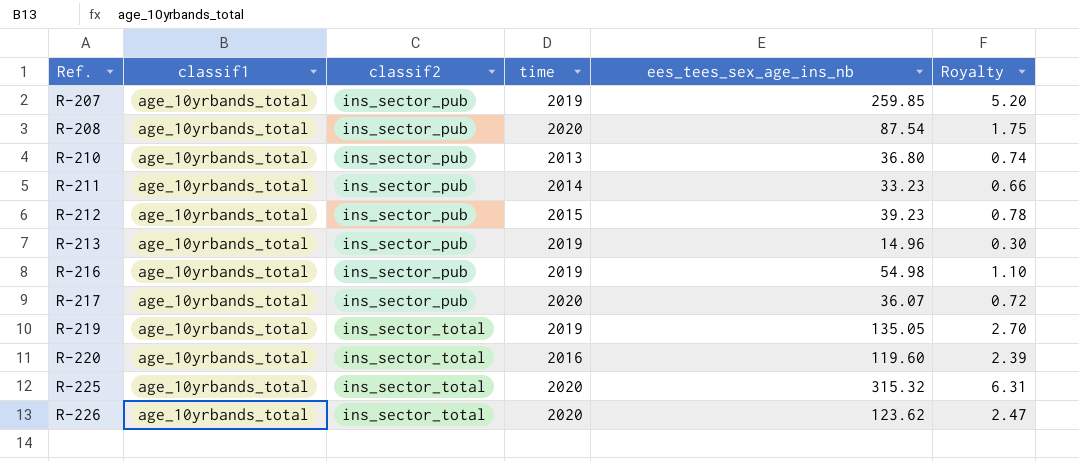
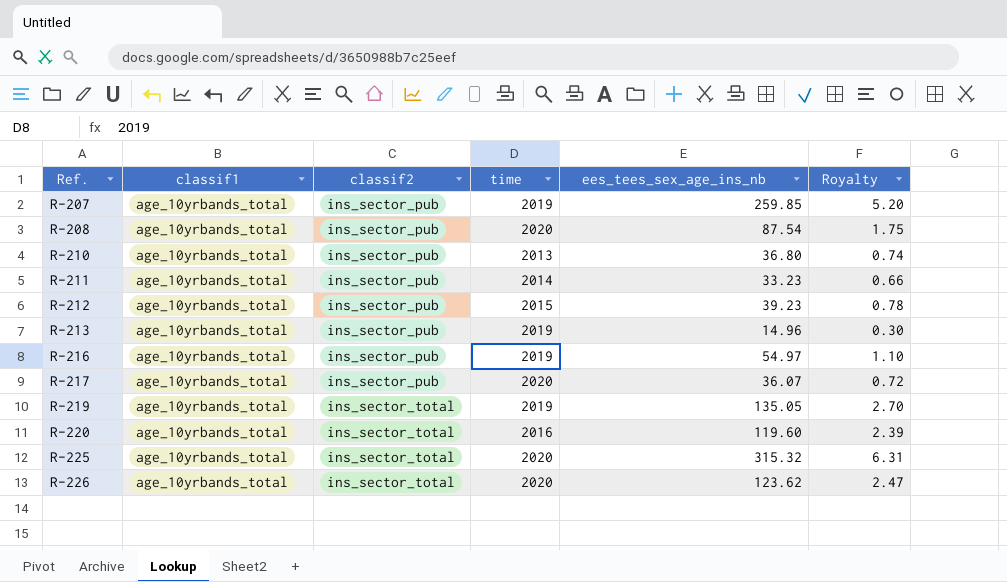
R-216 | ees_tees_sex_age_ins_nb: 54.98 -> 54.97

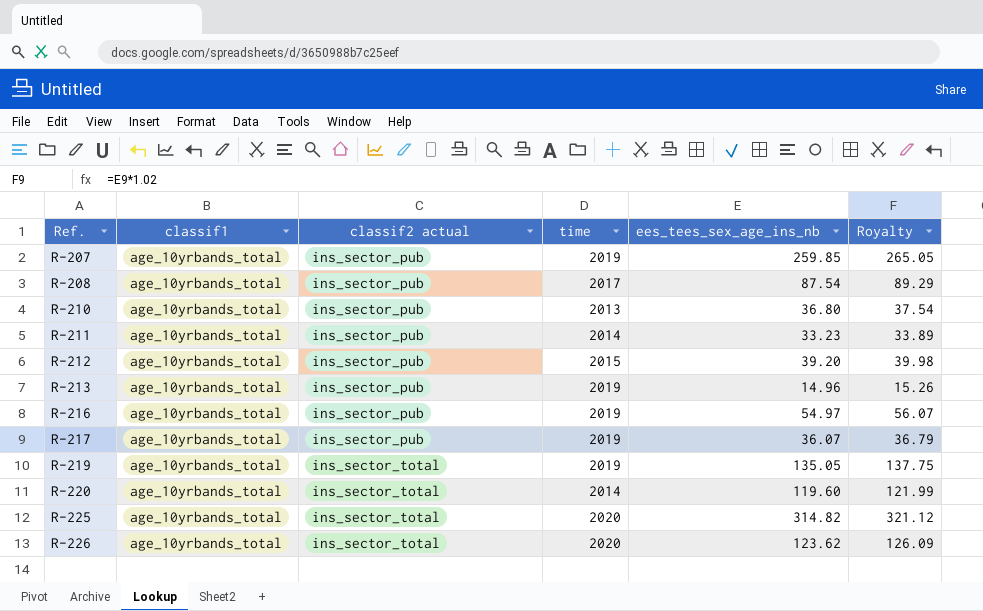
column name: classif2 -> classif2 actual
column Royalty | formula: [ees_tees_sex_age_ins_nb] * 0.02 -> [ees_tees_sex_age_ins_nb] * 1.02
R-208 | time: 2020 -> 2017
R-212 | ees_tees_sex_age_ins_nb: 39.23 -> 39.20
R-217 | time: 2020 -> 2019
R-220 | time: 2016 -> 2014
R-225 | ees_tees_sex_age_ins_nb: 315.32 -> 314.82

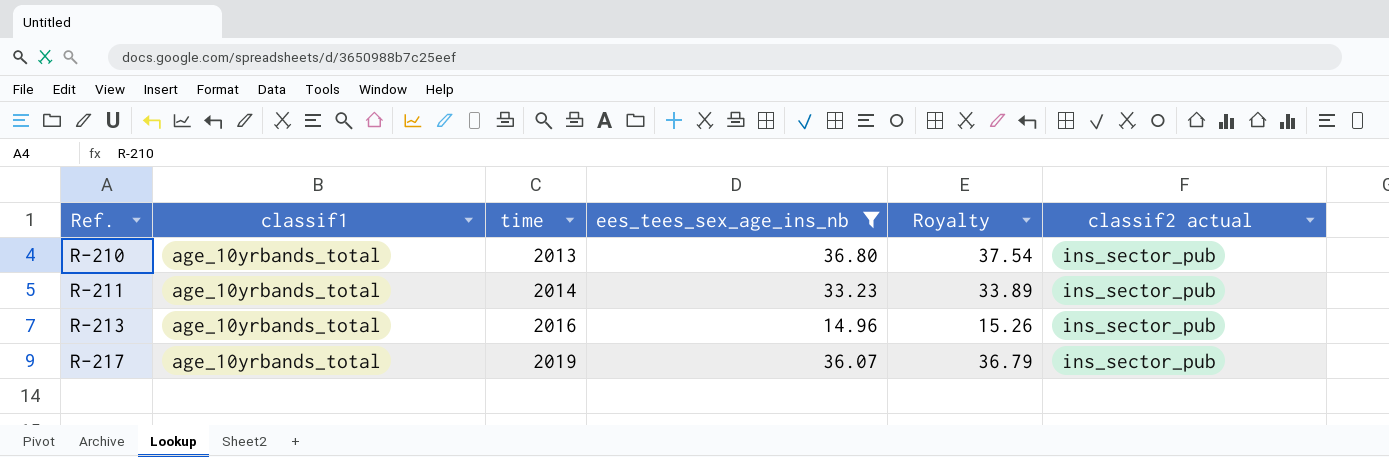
filter: none -> ees_tees_sex_age_ins_nb <= 36.80
column classif2 actual | position: 3 -> 6
R-213 | time: 2019 -> 2016

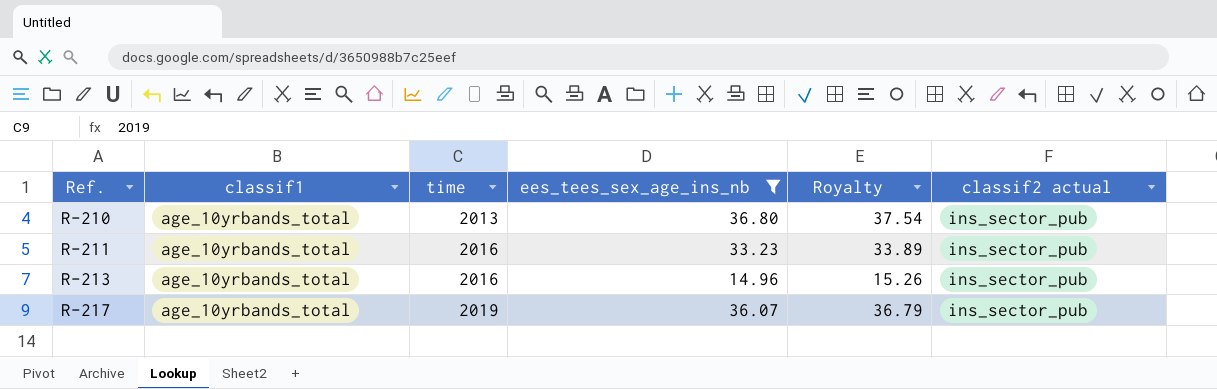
R-211 | time: 2014 -> 2016

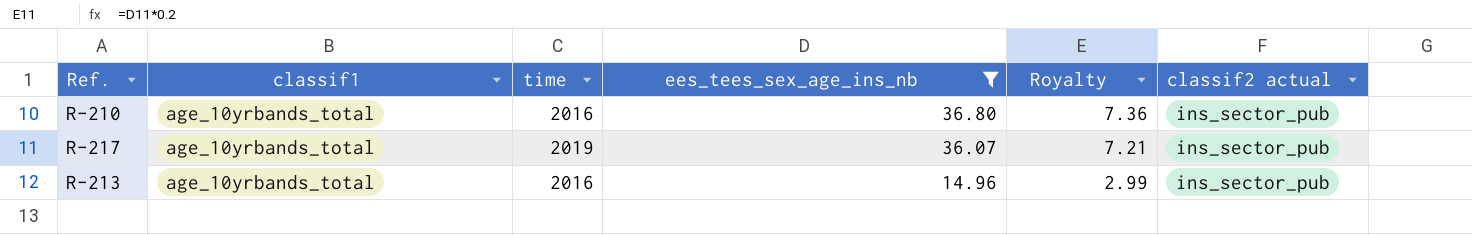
row order: Ref. ascending -> ees_tees_sex_age_ins_nb descending
column Royalty | formula: [ees_tees_sex_age_ins_nb] * 1.02 -> [ees_tees_sex_age_ins_nb] * 0.2
row R-211: age_10yrbands_total | 2016 | 33.23 | 33.89 | ins_sector_pub -> none
R-210 | time: 2013 -> 2016

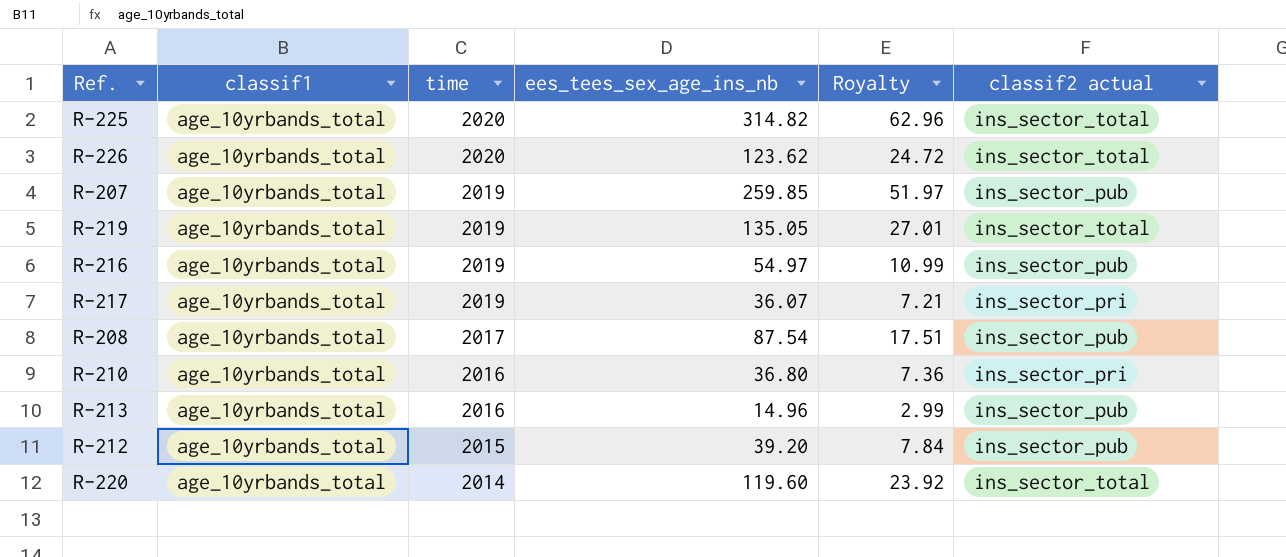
filter: ees_tees_sex_age_ins_nb <= 36.80 -> none
row order: ees_tees_sex_age_ins_nb descending -> time descending
R-217 | classif2 actual: ins_sector_pub -> ins_sector_pri
R-210 | classif2 actual: ins_sector_pub -> ins_sector_pri

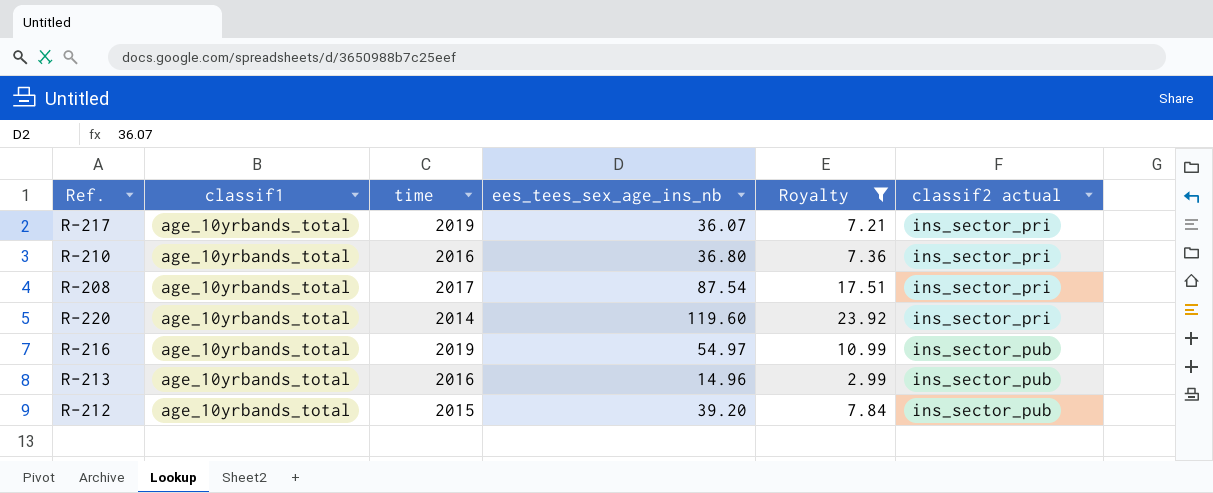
filter: none -> Royalty <= 23.92
row order: time descending -> classif2 actual ascending
R-208 | classif2 actual: ins_sector_pub -> ins_sector_pri
R-220 | classif2 actual: ins_sector_total -> ins_sector_pri

